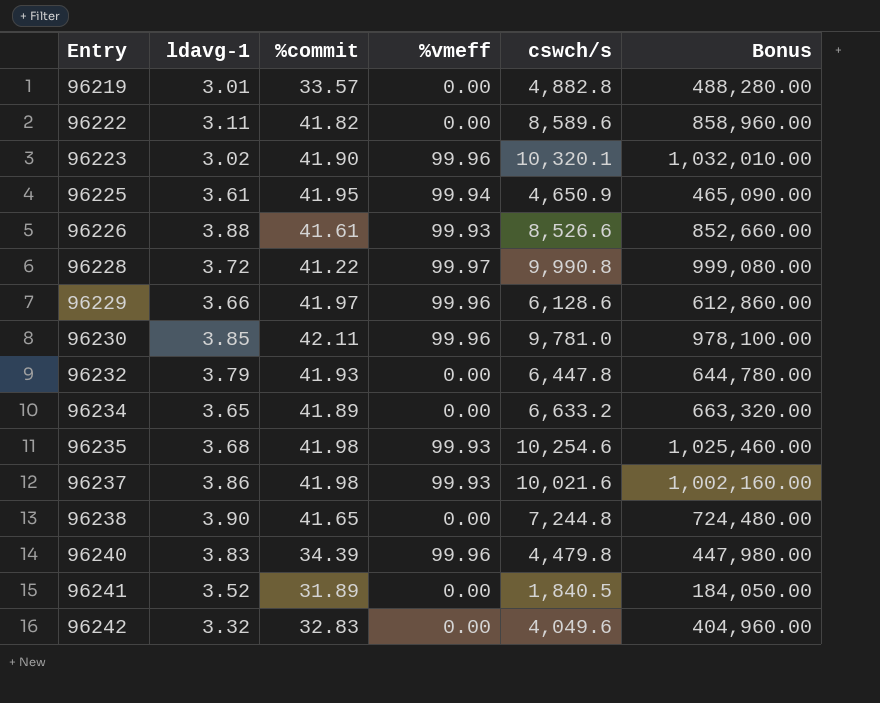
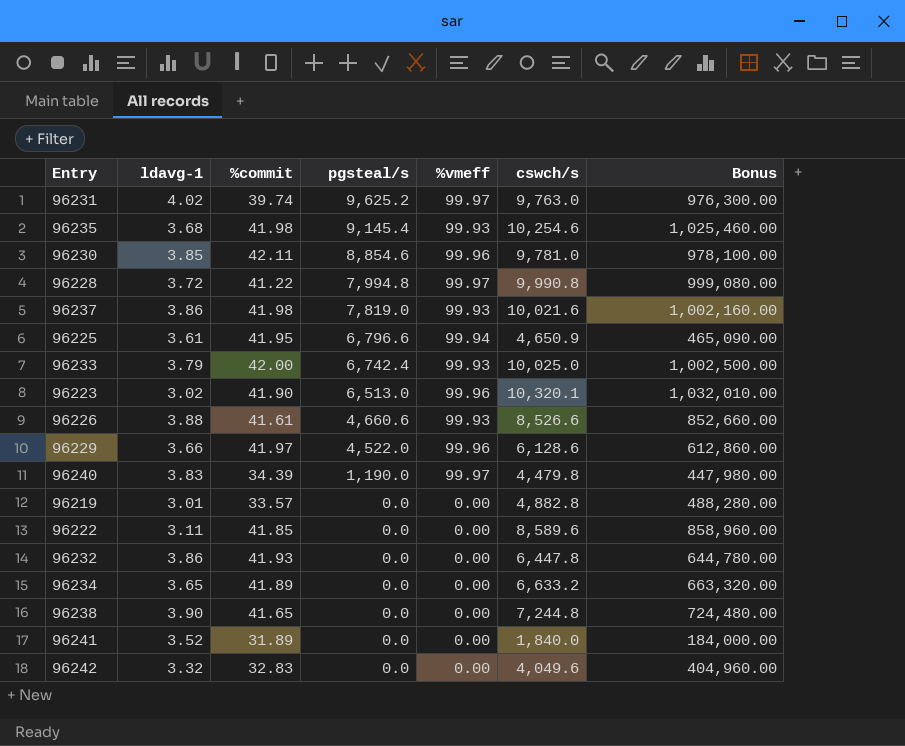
row order: Entry ascending -> pgsteal/s descending
column pgsteal/s | position: none -> 4
row 96231: none -> 4.02 | 39.74 | 9,625.2 | 99.97 | 9,763.0 | 976,300.00
row 96233: none -> 3.79 | 42.00 | 6,742.4 | 99.93 | 10,025.0 | 1,002,500.00
96240 | %vmeff: 99.96 -> 99.97
96222 | %commit: 41.82 -> 41.85
96232 | ldavg-1: 3.79 -> 3.86
96241 | cswch/s: 1,840.5 -> 1,840.0
96241 | Bonus: 184,050.00 -> 184,000.00

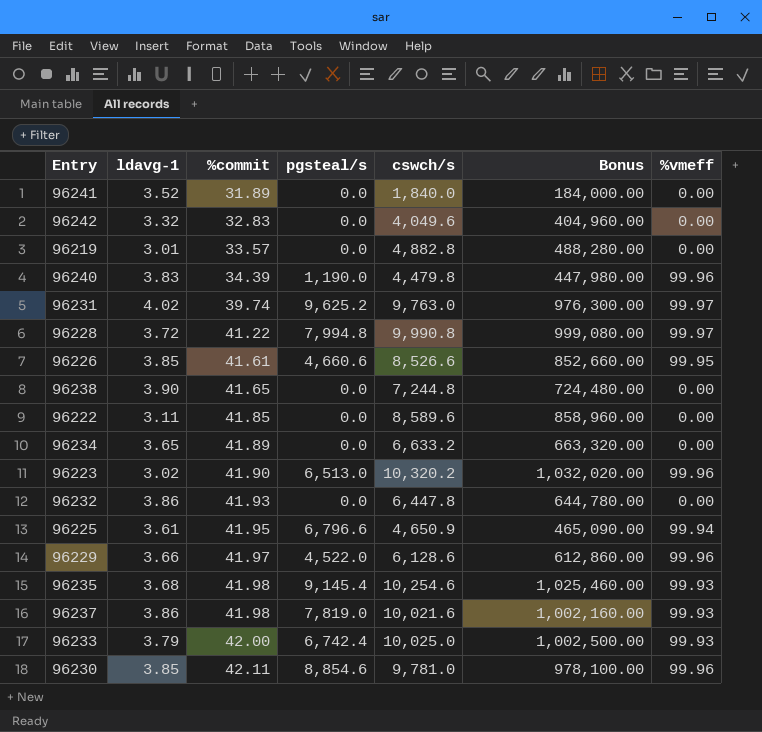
row order: pgsteal/s descending -> %commit ascending
column %vmeff | position: 5 -> 7
96240 | %vmeff: 99.97 -> 99.96
96226 | ldavg-1: 3.88 -> 3.85
96226 | %vmeff: 99.93 -> 99.95
96223 | cswch/s: 10,320.1 -> 10,320.2
96223 | Bonus: 1,032,010.00 -> 1,032,020.00

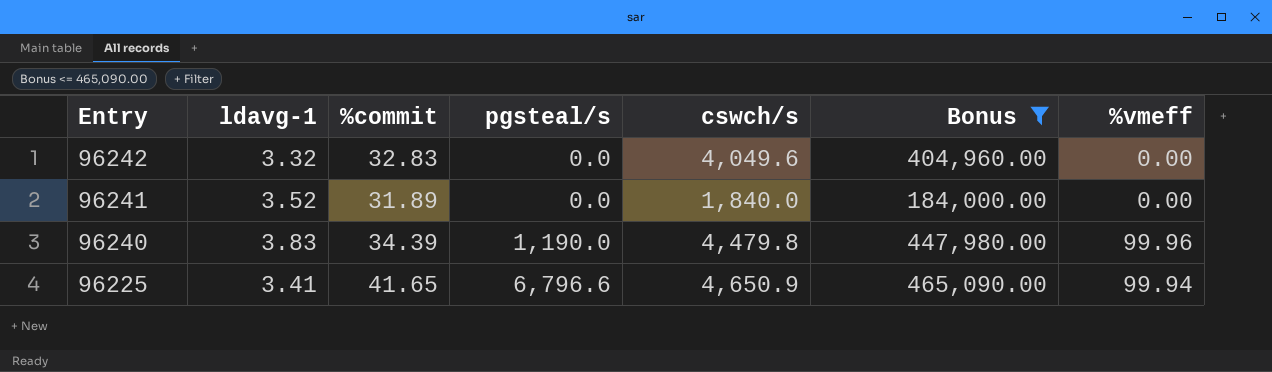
filter: none -> Bonus <= 465,090.00
row order: %commit ascending -> Entry descending
96225 | ldavg-1: 3.61 -> 3.41
96225 | %commit: 41.95 -> 41.65

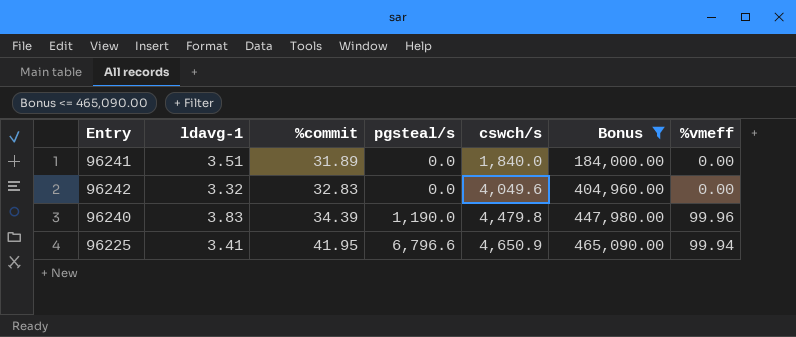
row order: Entry descending -> %commit ascending
96241 | ldavg-1: 3.52 -> 3.51
96225 | %commit: 41.65 -> 41.95

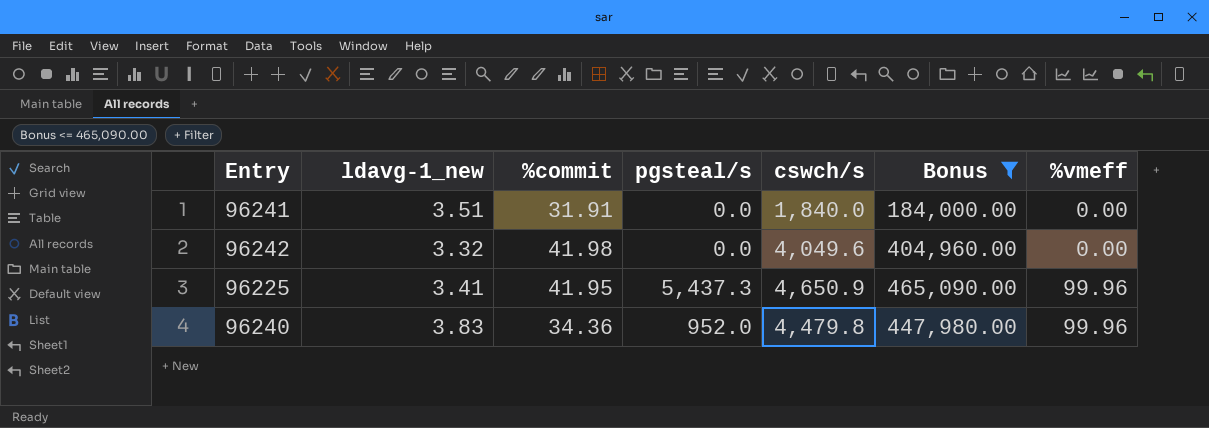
row order: %commit ascending -> %vmeff ascending
column name: ldavg-1 -> ldavg-1_new
96241 | %commit: 31.89 -> 31.91
96242 | %commit: 32.83 -> 41.98
96225 | pgsteal/s: 6,796.6 -> 5,437.3
96225 | %vmeff: 99.94 -> 99.96
96240 | %commit: 34.39 -> 34.36
96240 | pgsteal/s: 1,190.0 -> 952.0

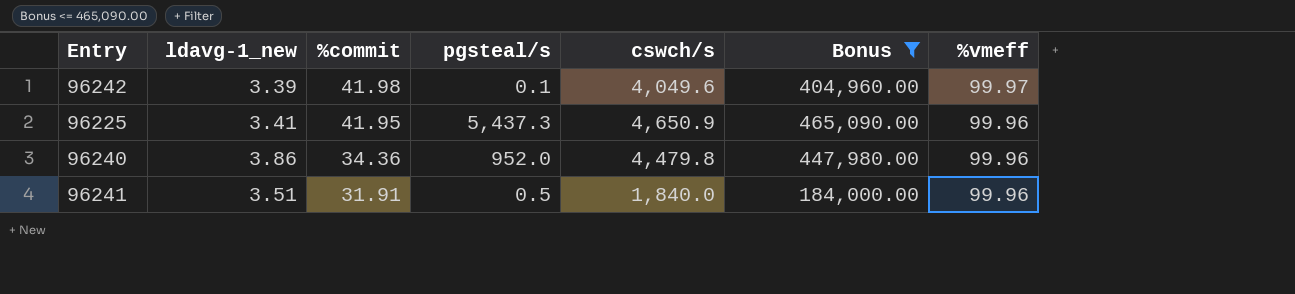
row order: %vmeff ascending -> %commit descending
96242 | ldavg-1_new: 3.32 -> 3.39
96242 | pgsteal/s: 0.0 -> 0.1
96242 | %vmeff: 0.00 -> 99.97
96240 | ldavg-1_new: 3.83 -> 3.86
96241 | pgsteal/s: 0.0 -> 0.5
96241 | %vmeff: 0.00 -> 99.96

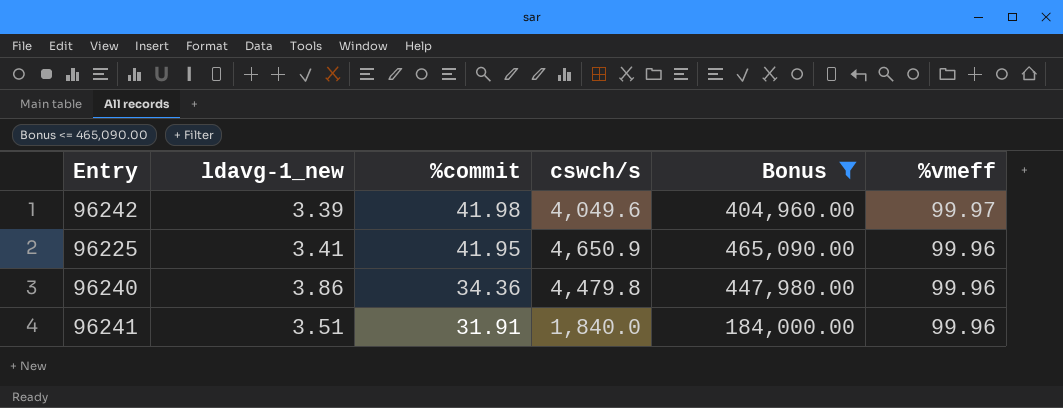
column pgsteal/s | position: 4 -> none

